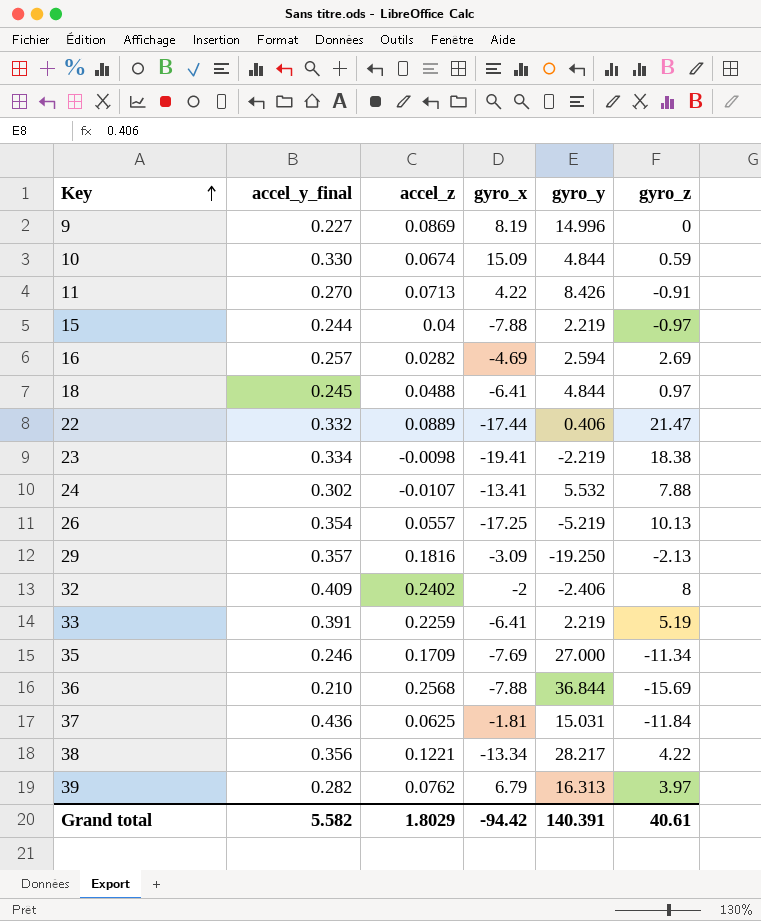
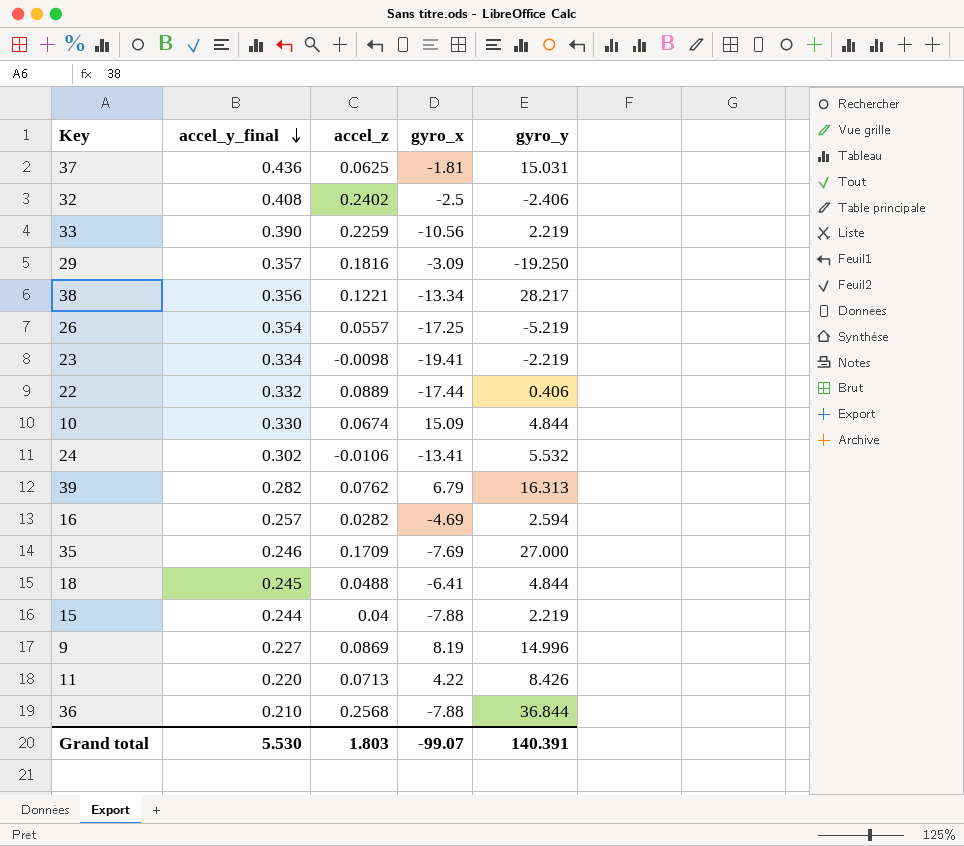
row order: Key ascending -> accel_y_final descending
column gyro_z | position: 6 -> none
32 | accel_y_final: 0.409 -> 0.408
32 | gyro_x: -2 -> -2.5
33 | accel_y_final: 0.391 -> 0.390
33 | gyro_x: -6.41 -> -10.56
24 | accel_z: -0.0107 -> -0.0106
11 | accel_y_final: 0.270 -> 0.220
Grand total | accel_y_final: 5.582 -> 5.530
Grand total | accel_z: 1.8029 -> 1.803
Grand total | gyro_x: -94.42 -> -99.07

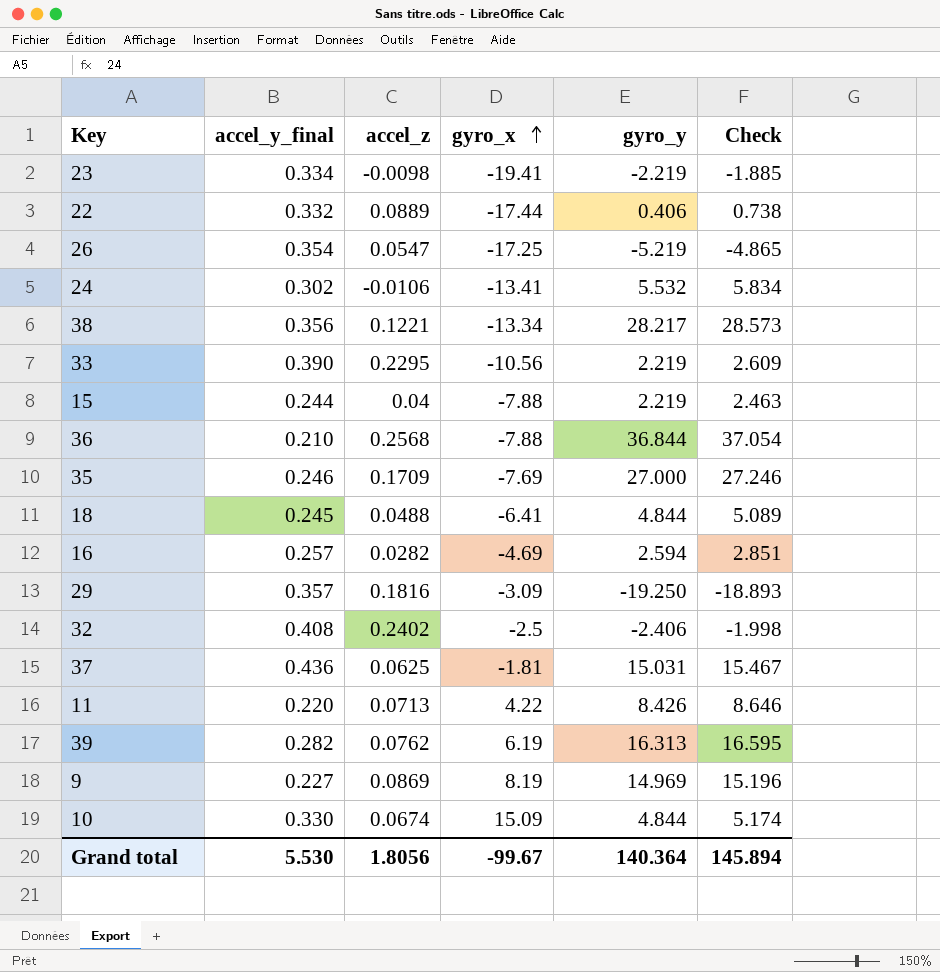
row order: accel_y_final descending -> gyro_x ascending
column Check | formula: none -> [accel_y_final] + [gyro_y]
26 | accel_z: 0.0557 -> 0.0547
33 | accel_z: 0.2259 -> 0.2295
39 | gyro_x: 6.79 -> 6.19
9 | gyro_y: 14.996 -> 14.969
Grand total | accel_z: 1.803 -> 1.8056
Grand total | gyro_x: -99.07 -> -99.67
Grand total | gyro_y: 140.391 -> 140.364

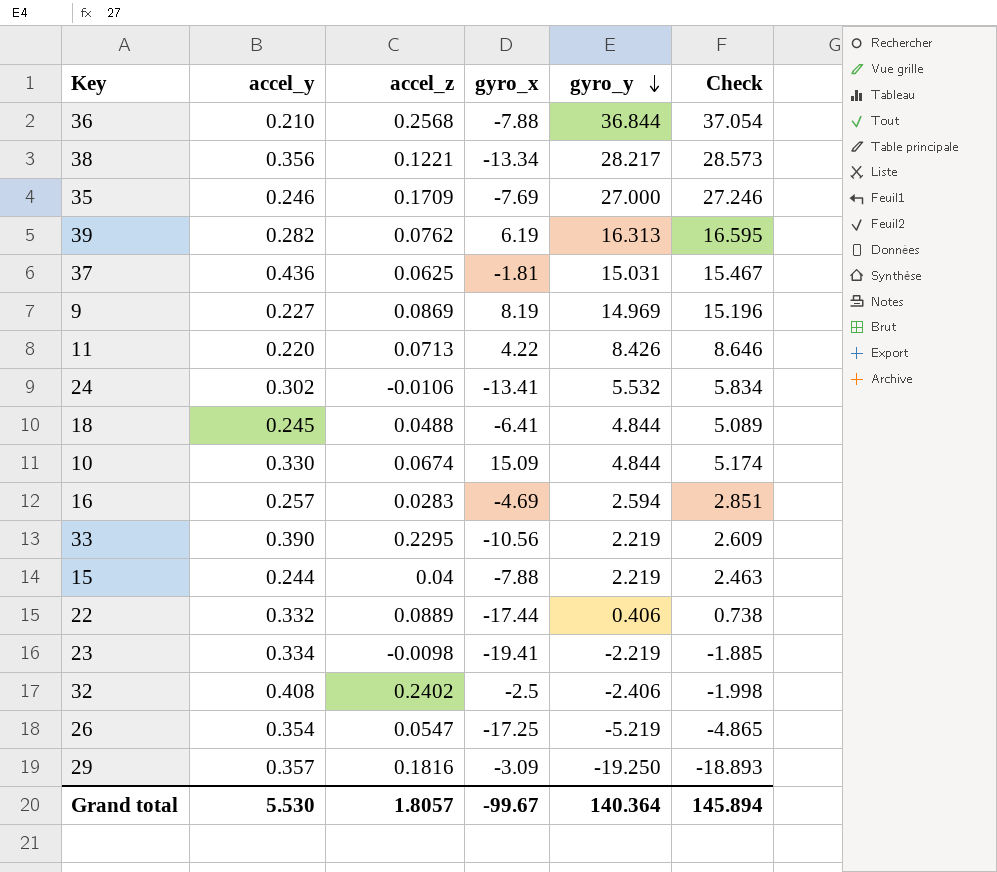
row order: gyro_x ascending -> gyro_y descending
column name: accel_y_final -> accel_y
16 | accel_z: 0.0282 -> 0.0283
Grand total | accel_z: 1.8056 -> 1.8057

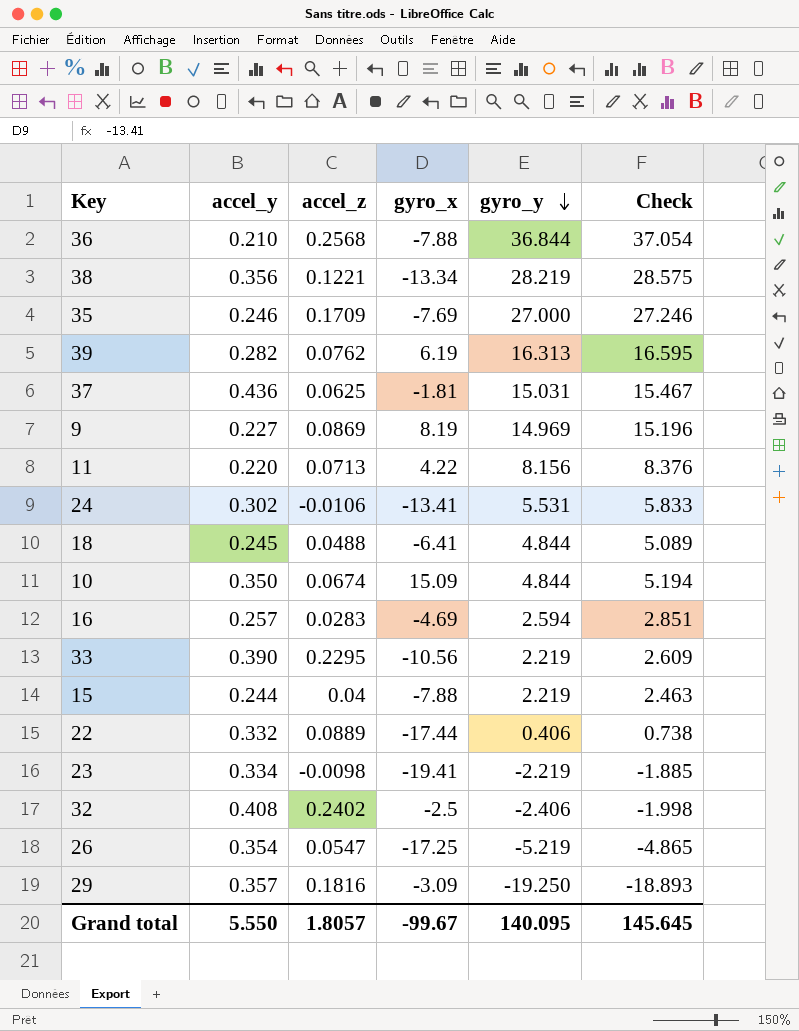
38 | gyro_y: 28.217 -> 28.219
38 | Check: 28.573 -> 28.575
11 | gyro_y: 8.426 -> 8.156
11 | Check: 8.646 -> 8.376
24 | gyro_y: 5.532 -> 5.531
24 | Check: 5.834 -> 5.833
10 | accel_y: 0.330 -> 0.350
10 | Check: 5.174 -> 5.194
Grand total | accel_y: 5.530 -> 5.550
Grand total | gyro_y: 140.364 -> 140.095
Grand total | Check: 145.894 -> 145.645

